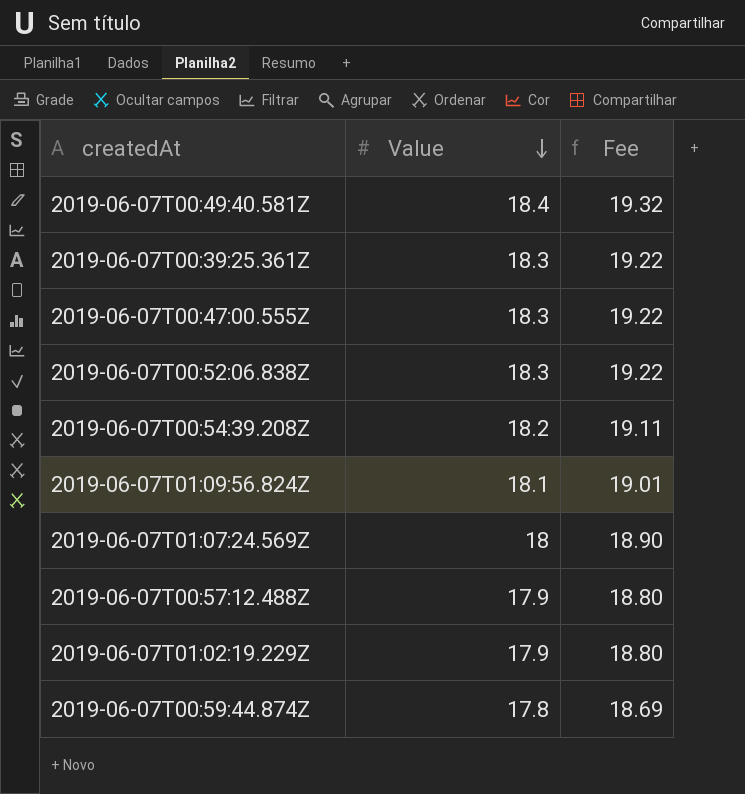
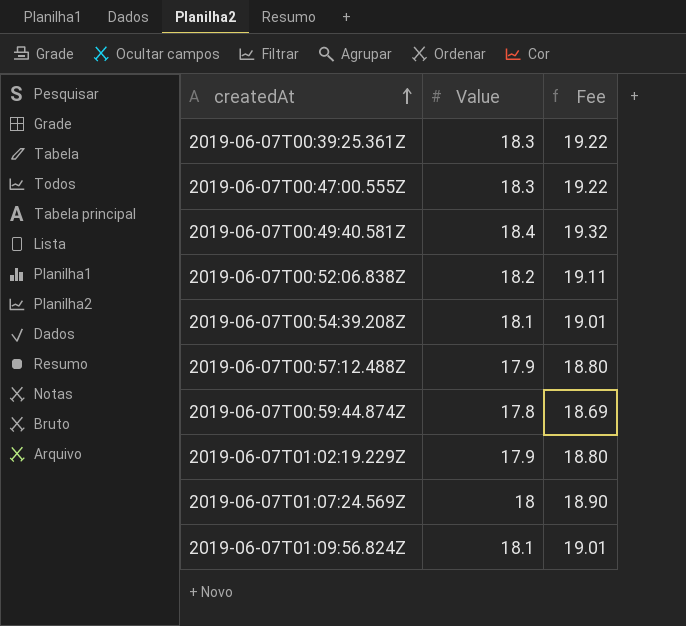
row order: Value descending -> createdAt ascending
2019-06-07T00:52:06.838Z | Value: 18.3 -> 18.2
2019-06-07T00:52:06.838Z | Fee: 19.22 -> 19.11
2019-06-07T00:54:39.208Z | Value: 18.2 -> 18.1
2019-06-07T00:54:39.208Z | Fee: 19.11 -> 19.01

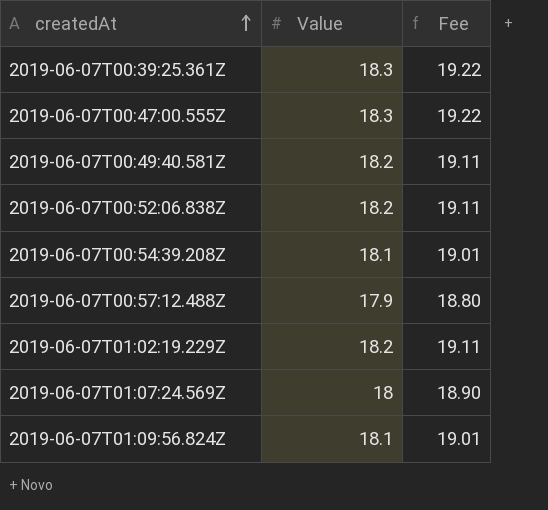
row 2019-06-07T00:59:44.874Z: 17.8 | 18.69 -> none
2019-06-07T00:49:40.581Z | Value: 18.4 -> 18.2
2019-06-07T00:49:40.581Z | Fee: 19.32 -> 19.11
2019-06-07T01:02:19.229Z | Value: 17.9 -> 18.2
2019-06-07T01:02:19.229Z | Fee: 18.80 -> 19.11

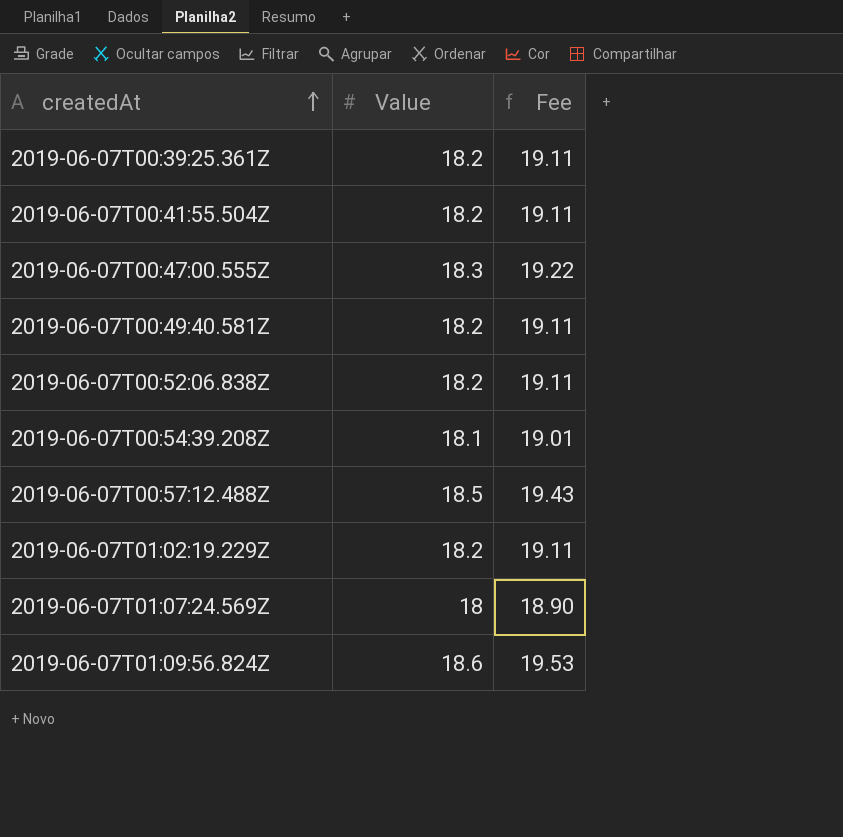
2019-06-07T00:39:25.361Z | Value: 18.3 -> 18.2
2019-06-07T00:39:25.361Z | Fee: 19.22 -> 19.11
row 2019-06-07T00:41:55.504Z: none -> 18.2 | 19.11
2019-06-07T00:57:12.488Z | Value: 17.9 -> 18.5
2019-06-07T00:57:12.488Z | Fee: 18.80 -> 19.43
2019-06-07T01:09:56.824Z | Value: 18.1 -> 18.6
2019-06-07T01:09:56.824Z | Fee: 19.01 -> 19.53

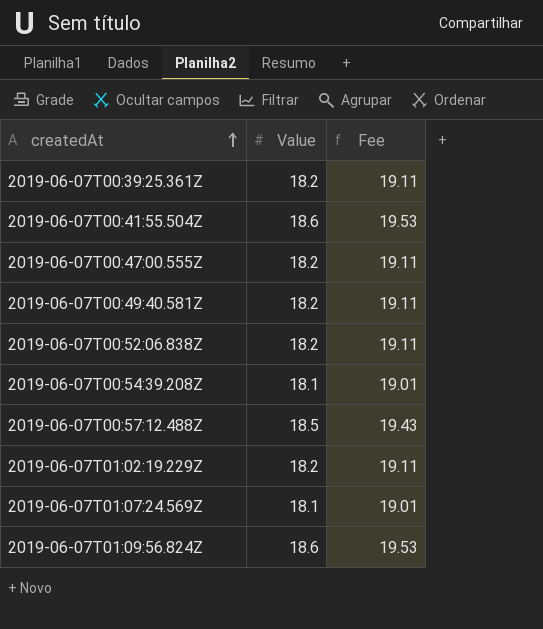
2019-06-07T00:41:55.504Z | Value: 18.2 -> 18.6
2019-06-07T00:41:55.504Z | Fee: 19.11 -> 19.53
2019-06-07T00:47:00.555Z | Value: 18.3 -> 18.2
2019-06-07T00:47:00.555Z | Fee: 19.22 -> 19.11
2019-06-07T01:07:24.569Z | Value: 18 -> 18.1
2019-06-07T01:07:24.569Z | Fee: 18.90 -> 19.01

